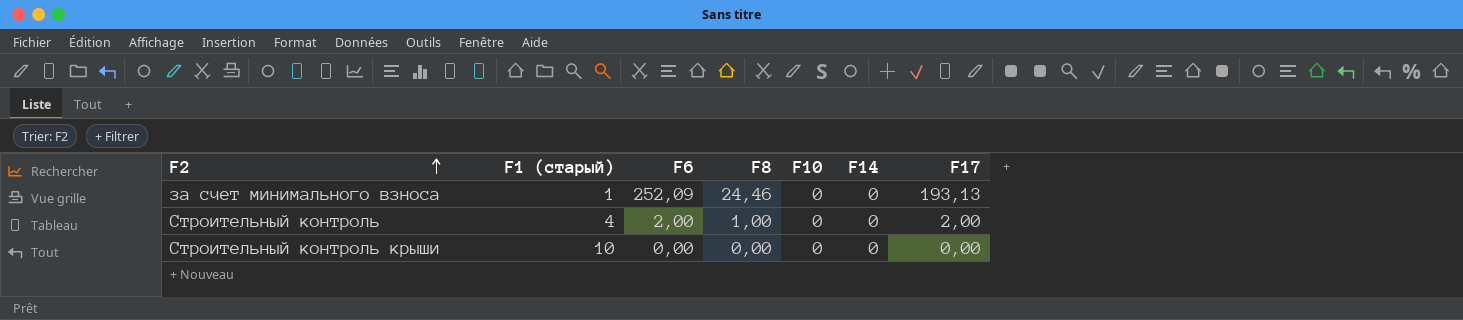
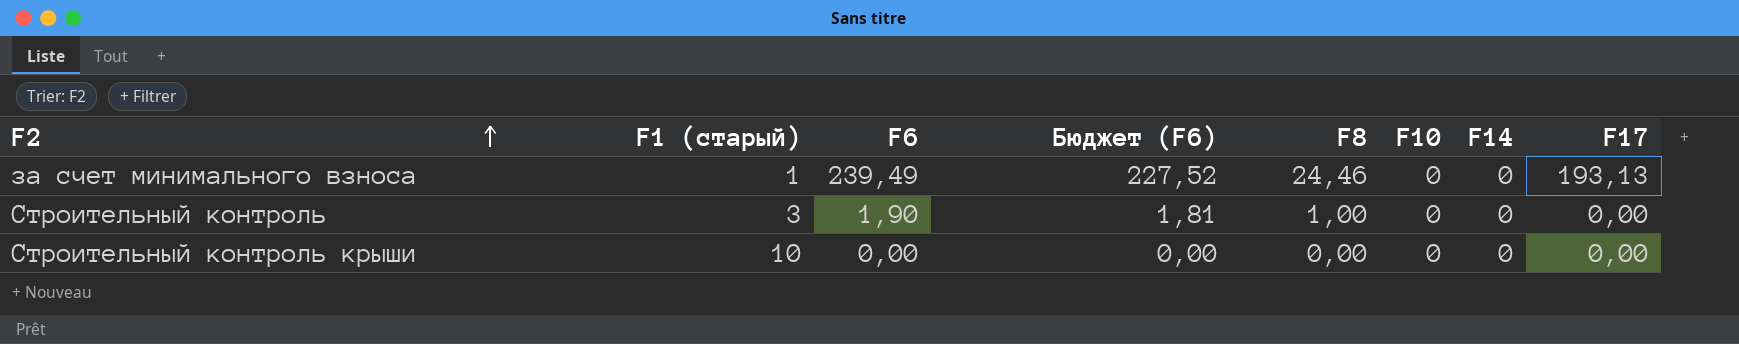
column Бюджет (F6) | formula: none -> [F6] * 0,95
за счет минимального взноса | F6: 252,09 -> 239,49
Строительный контроль | F1 (старый): 4 -> 3
Строительный контроль | F6: 2,00 -> 1,90
Строительный контроль | F17: 2,00 -> 0,00

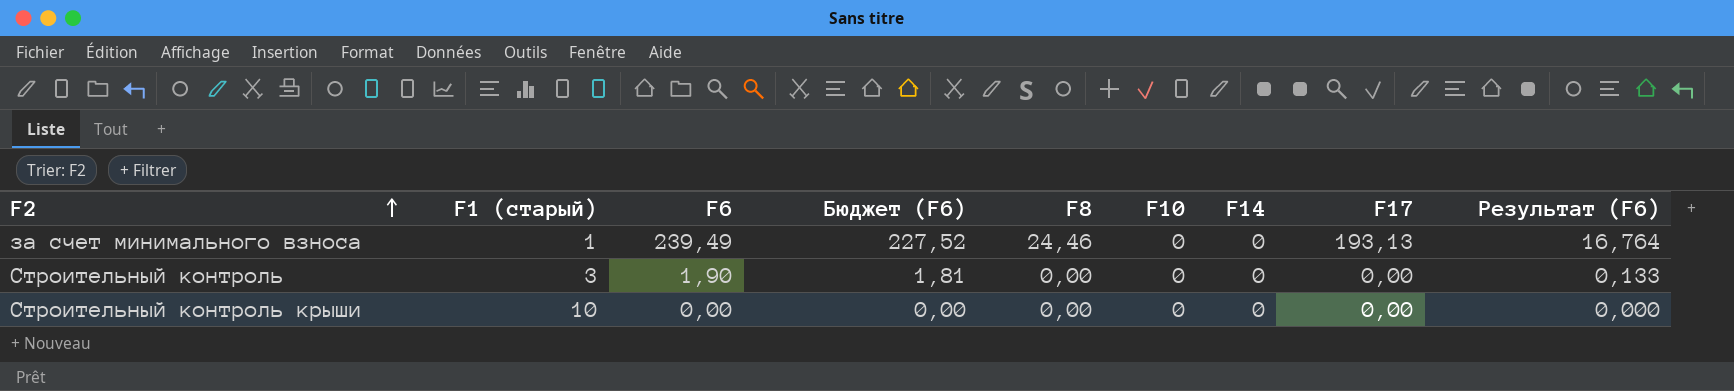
column Результат (F6) | formula: none -> [F6] * 0,07
Строительный контроль | F8: 1,00 -> 0,00

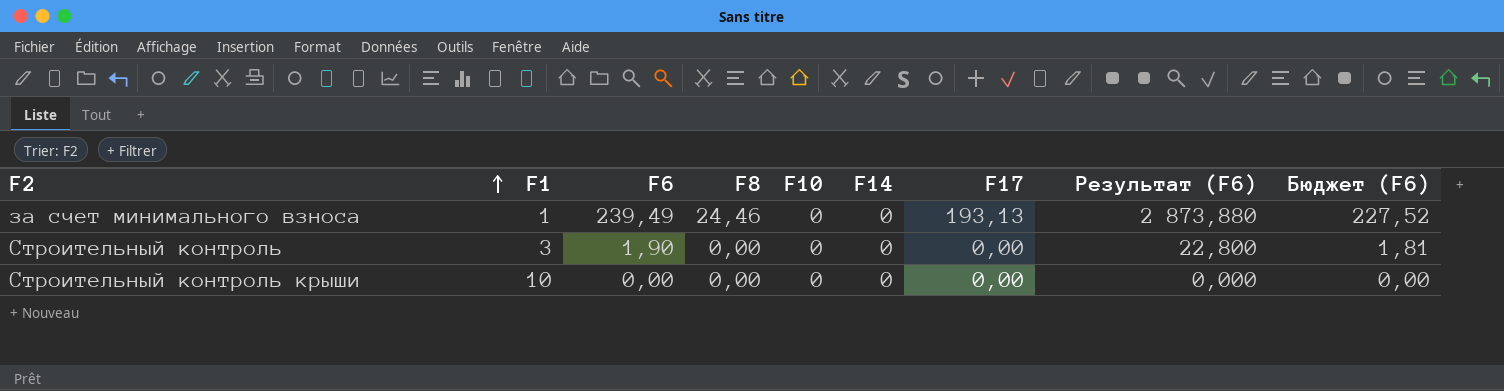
column name: F1 (старый) -> F1
column Результат (F6) | formula: [F6] * 0,07 -> [F6] * 12
column Бюджет (F6) | position: 4 -> 9

